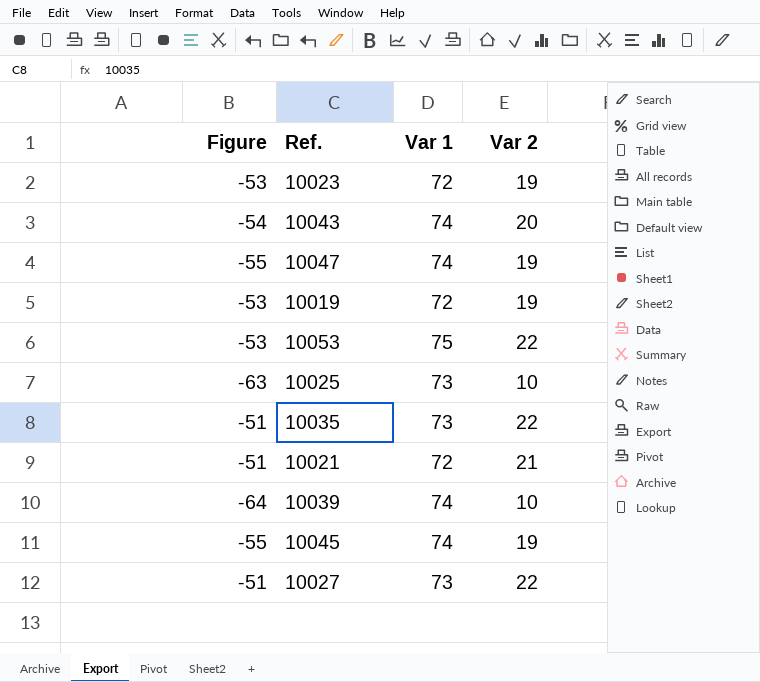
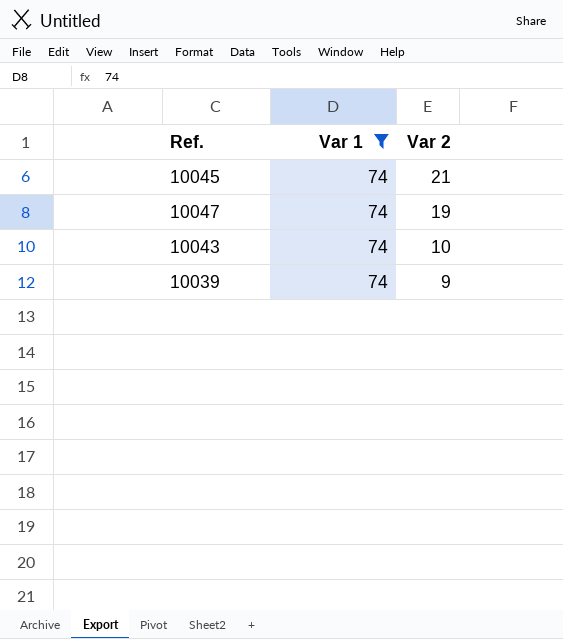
filter: none -> Var 1 = 74
row order: none -> Var 2 descending
column Figure | formula: [Var 2] - [Var 1] -> none
10045 | Var 2: 19 -> 21
10043 | Var 2: 20 -> 10
10039 | Var 2: 10 -> 9

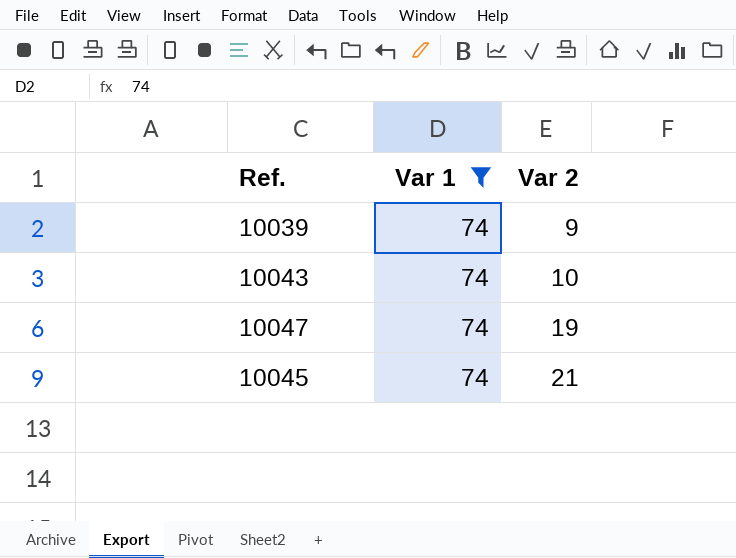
row order: Var 2 descending -> Var 2 ascending

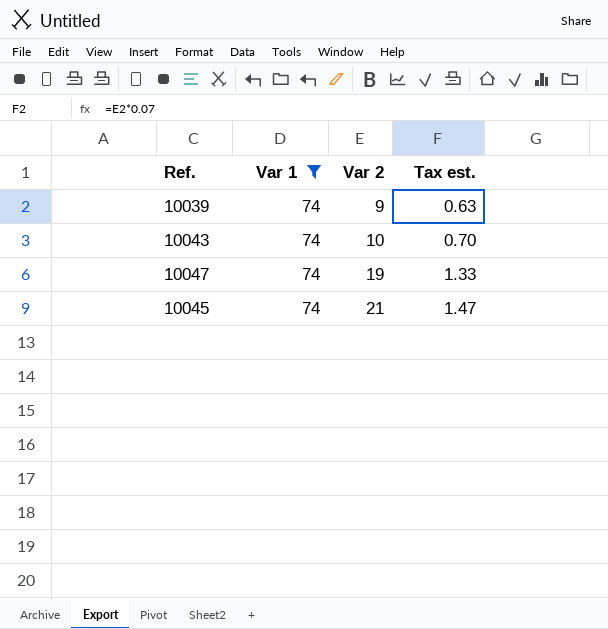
column Tax est. | formula: none -> [Var 2] * 0.07

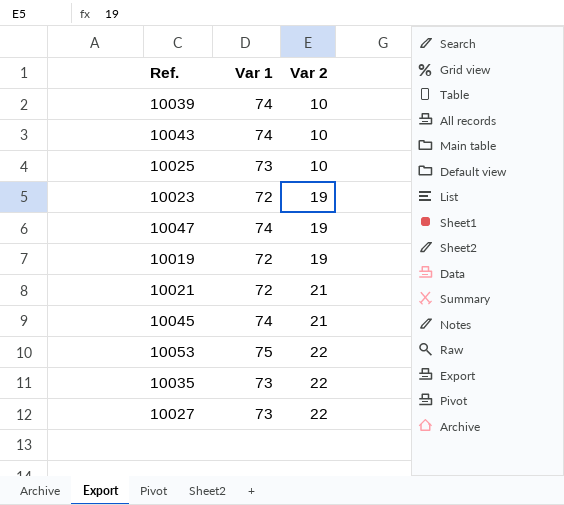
filter: Var 1 = 74 -> none
column Tax est. | formula: [Var 2] * 0.07 -> none
10039 | Var 2: 9 -> 10

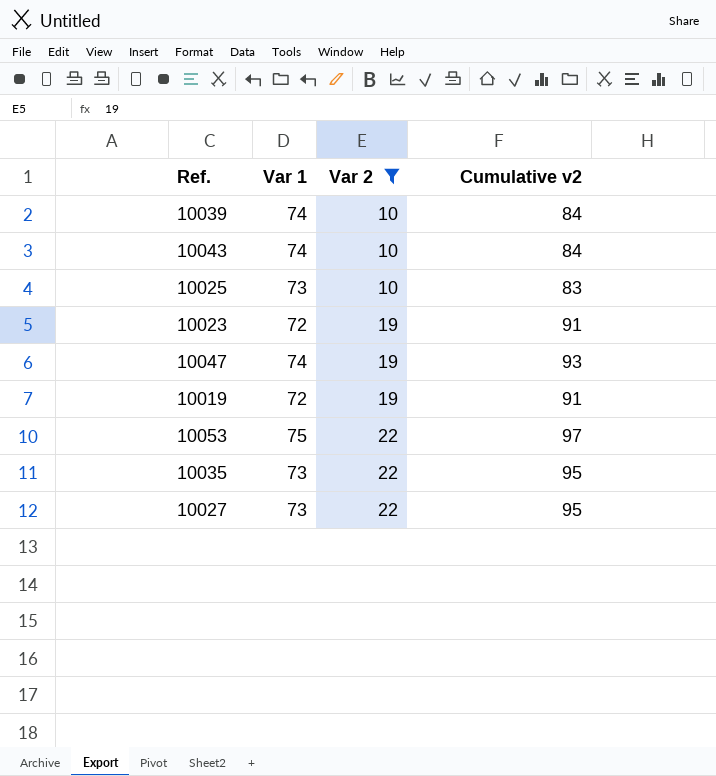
filter: none -> Var 2 != 21
column Cumulative v2 | formula: none -> [Var 1] + [Var 2]

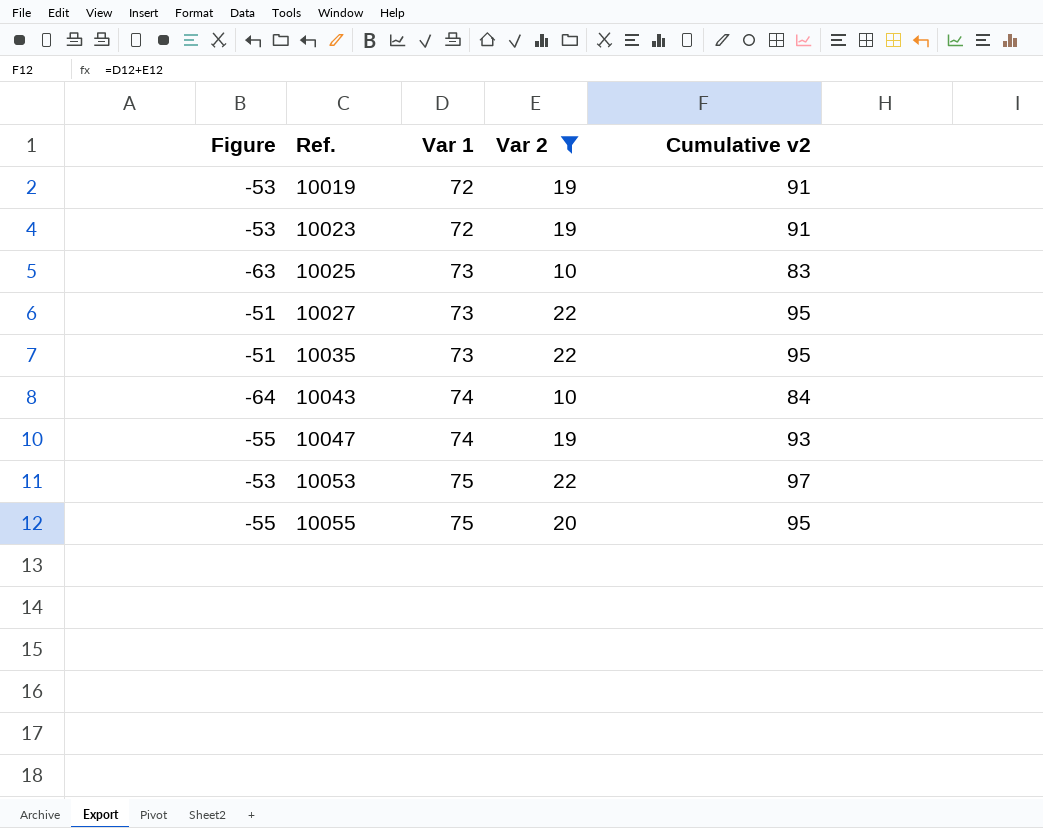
row order: Var 2 ascending -> Ref. ascending
column Figure | formula: none -> [Var 2] - [Var 1]
row 10039: 74 | 10 | 84 -> none
row 10055: none -> -55 | 75 | 20 | 95

